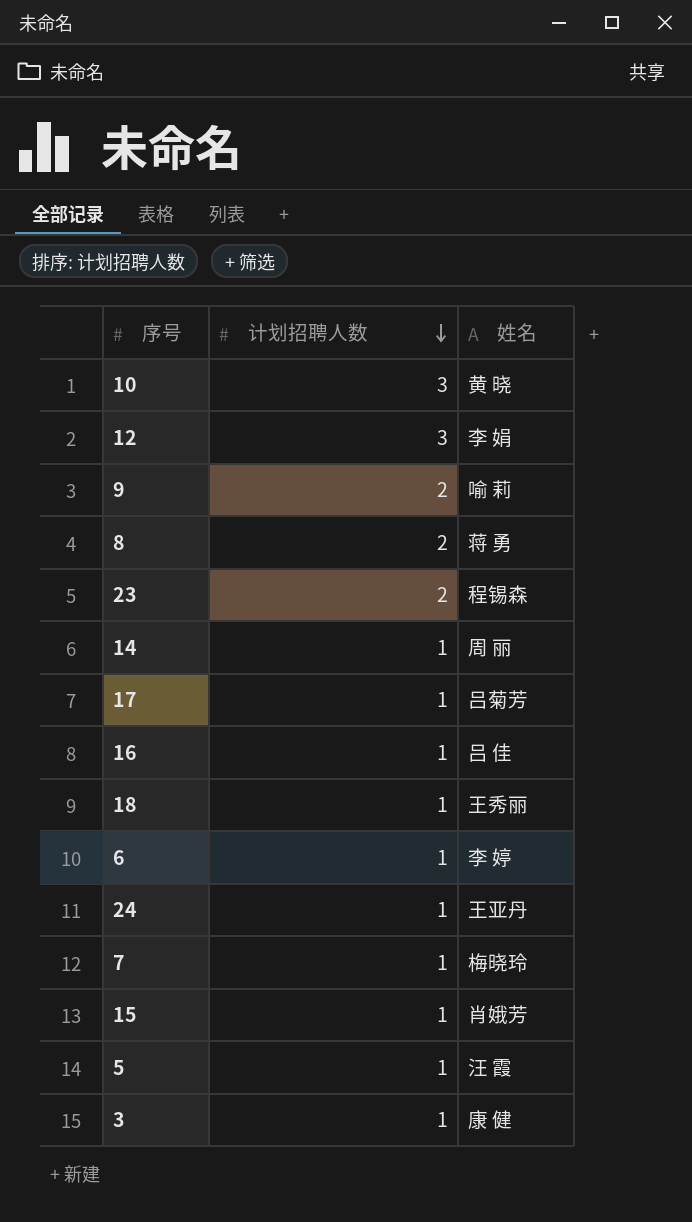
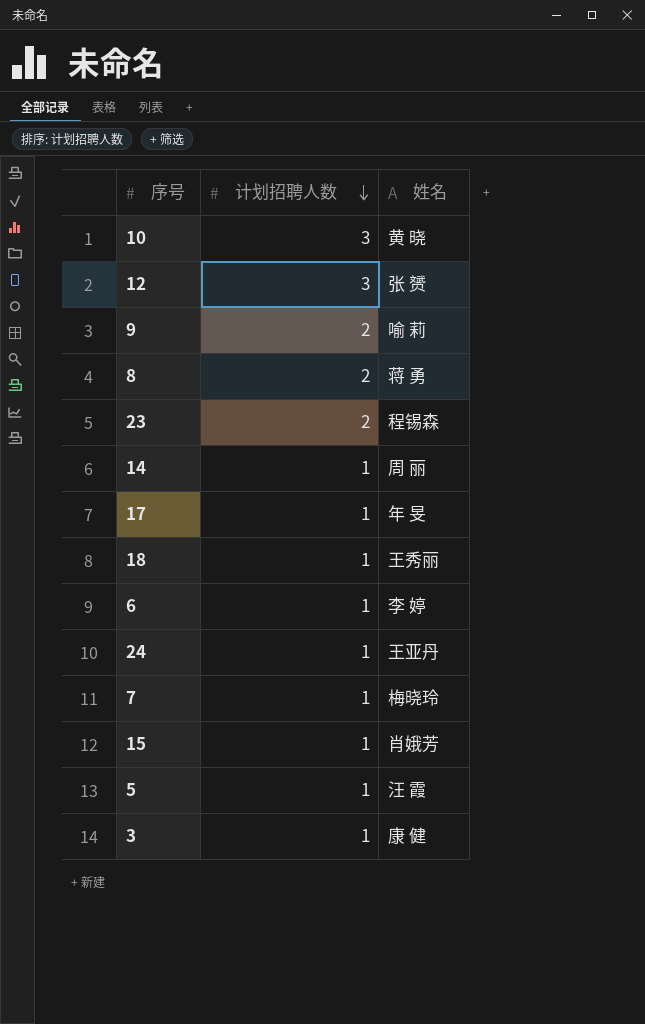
row 16: 1 | 吕 佳 -> none
12 | 姓名: 李 娟 -> 张 赟
17 | 姓名: 吕菊芳 -> 年 旻

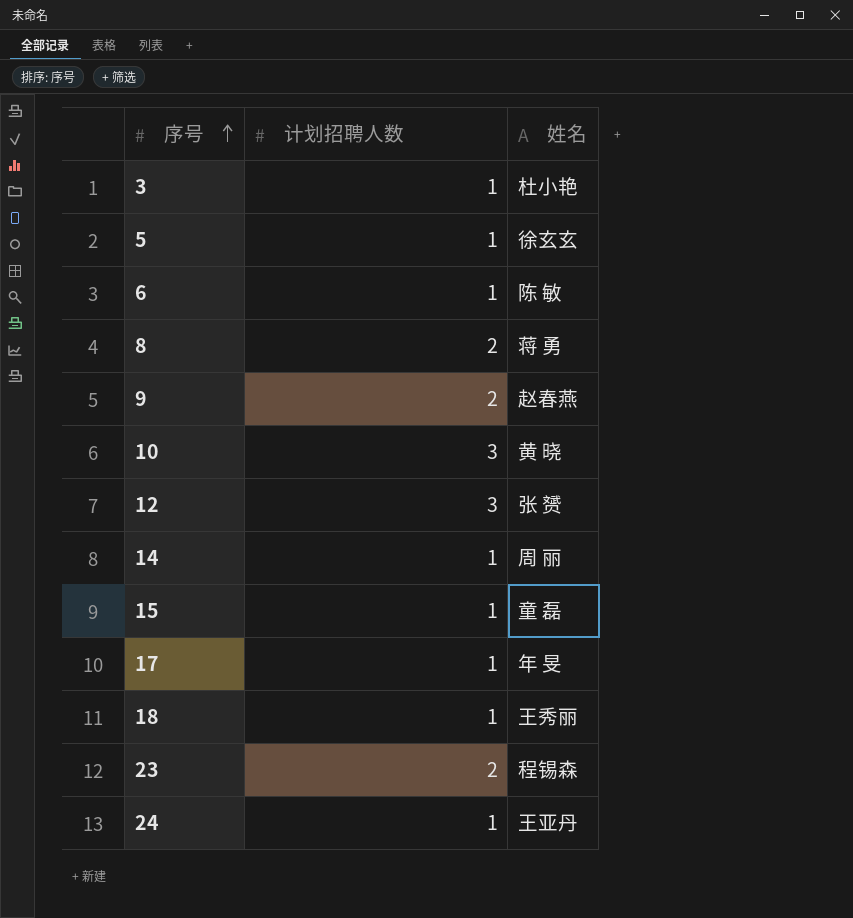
row order: 计划招聘人数 descending -> 序号 ascending
row 7: 1 | 梅晓玲 -> none
3 | 姓名: 康 健 -> 杜小艳
5 | 姓名: 汪 霞 -> 徐玄玄
6 | 姓名: 李 婷 -> 陈 敏
9 | 姓名: 喻 莉 -> 赵春燕
15 | 姓名: 肖娥芳 -> 童 磊

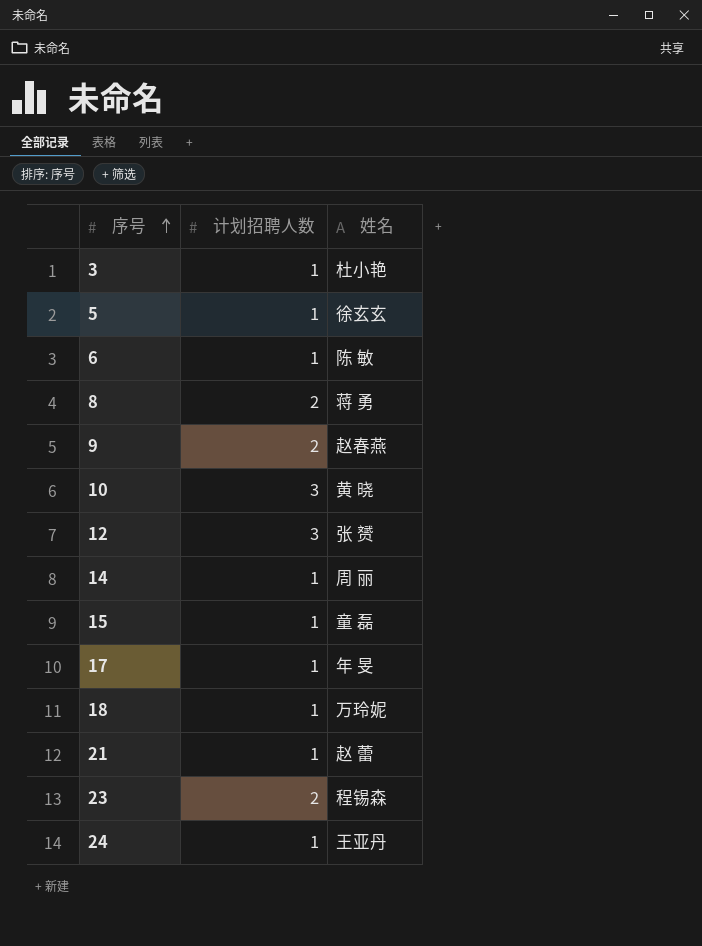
18 | 姓名: 王秀丽 -> 万玲妮
row 21: none -> 1 | 赵 蕾

